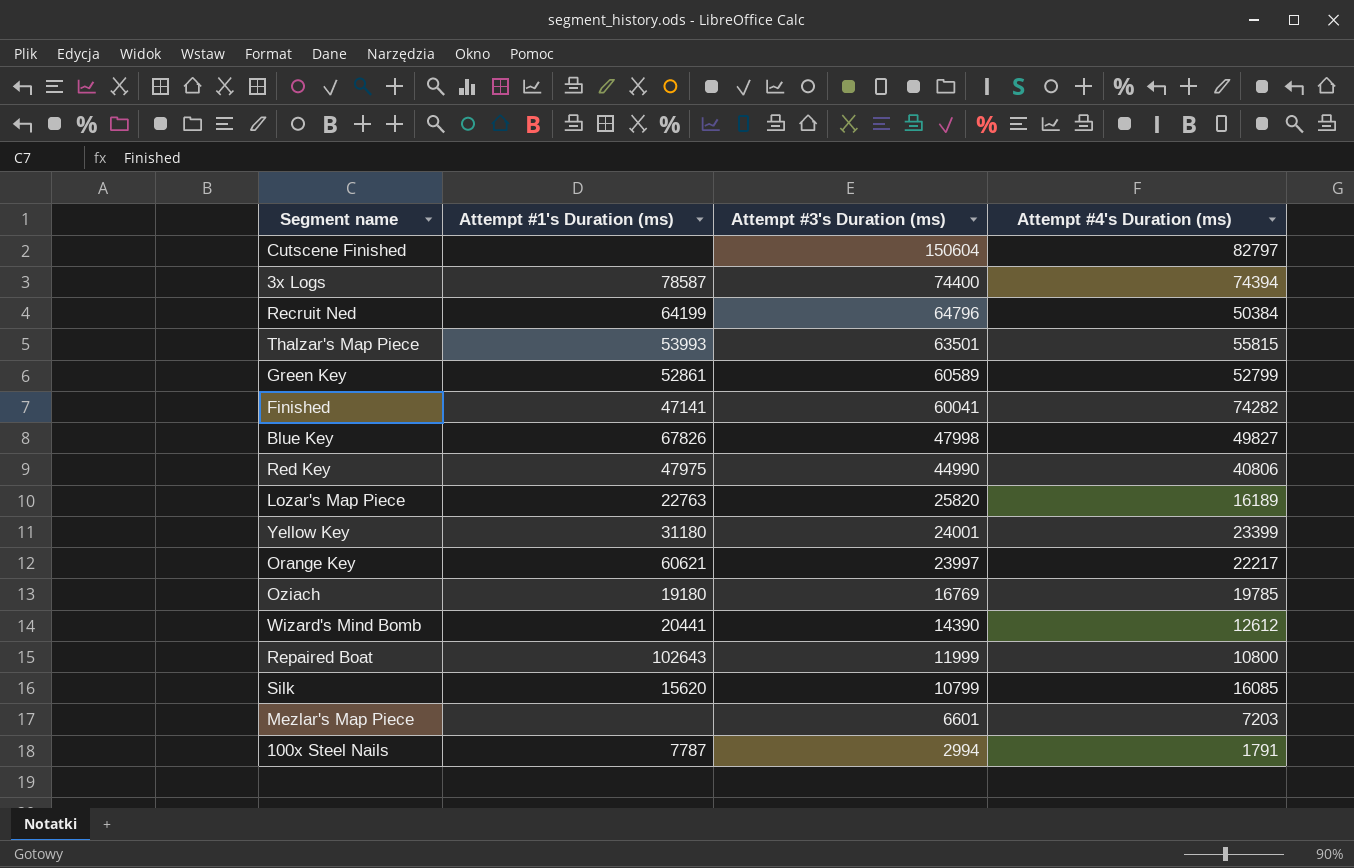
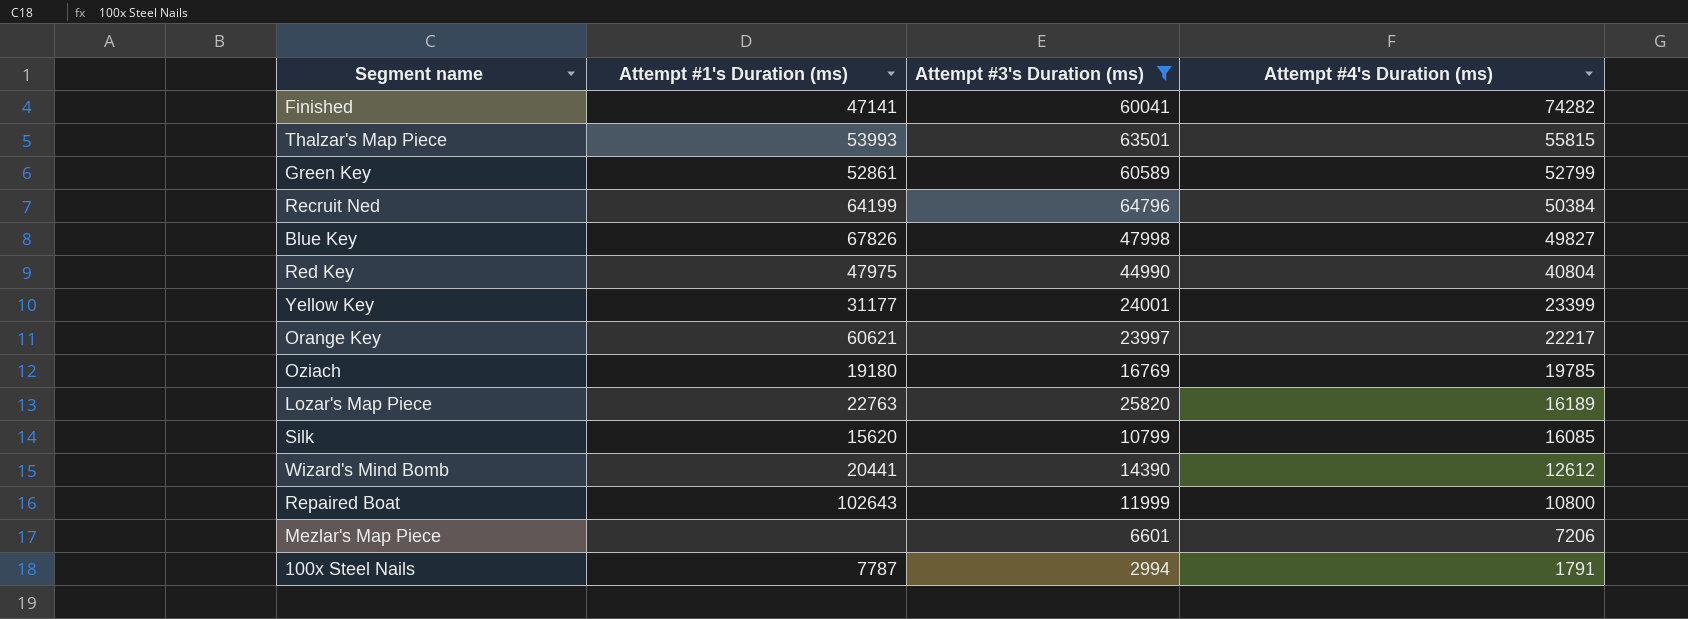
filter: none -> Attempt #3's Duration (ms) <= 64796
row order: Attempt #3's Duration (ms) descending -> Attempt #4's Duration (ms) descending
Red Key | Attempt #4's Duration (ms): 40806 -> 40804
Yellow Key | Attempt #1's Duration (ms): 31180 -> 31177
Mezlar's Map Piece | Attempt #4's Duration (ms): 7203 -> 7206

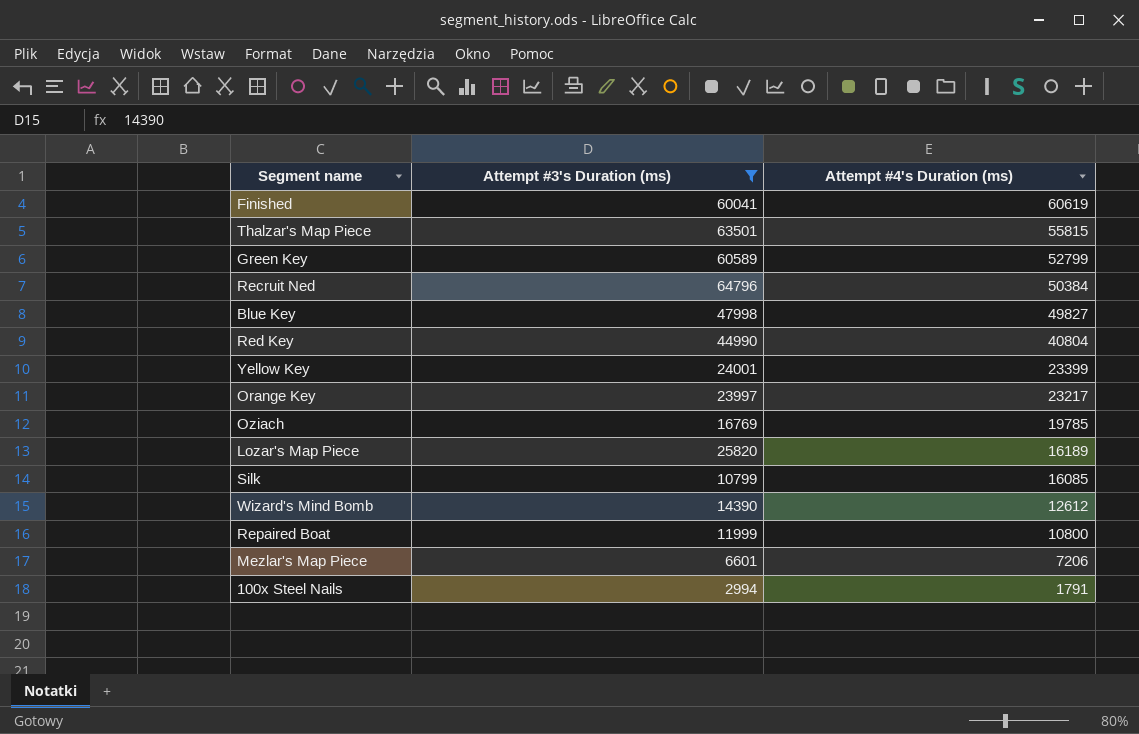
column Attempt #1's Duration (ms) | position: 2 -> none
Finished | Attempt #4's Duration (ms): 74282 -> 60619
Orange Key | Attempt #4's Duration (ms): 22217 -> 23217

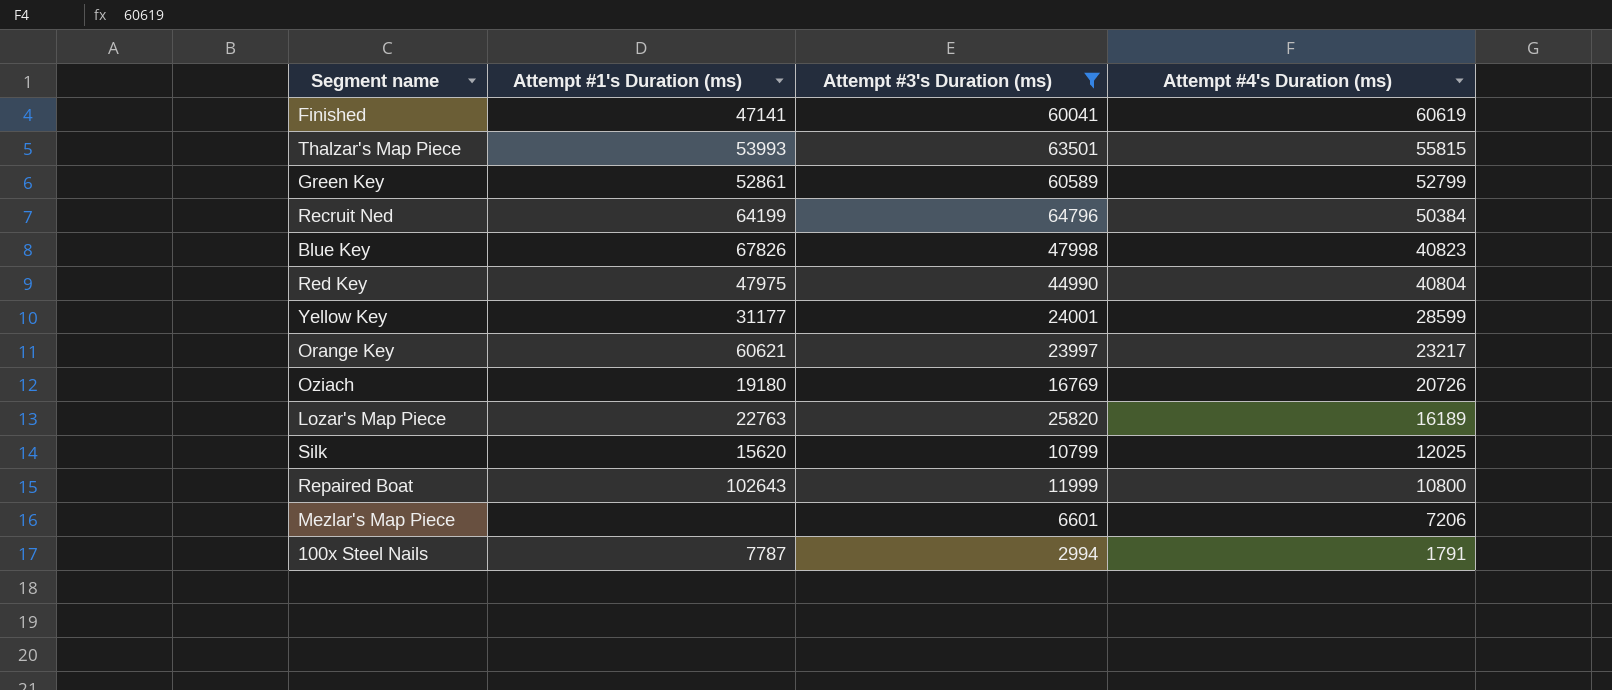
column Attempt #1's Duration (ms) | position: none -> 2
row Wizard's Mind Bomb: 14390 | 12612 -> none
Blue Key | Attempt #4's Duration (ms): 49827 -> 40823
Yellow Key | Attempt #4's Duration (ms): 23399 -> 28599
Oziach | Attempt #4's Duration (ms): 19785 -> 20726
Silk | Attempt #4's Duration (ms): 16085 -> 12025

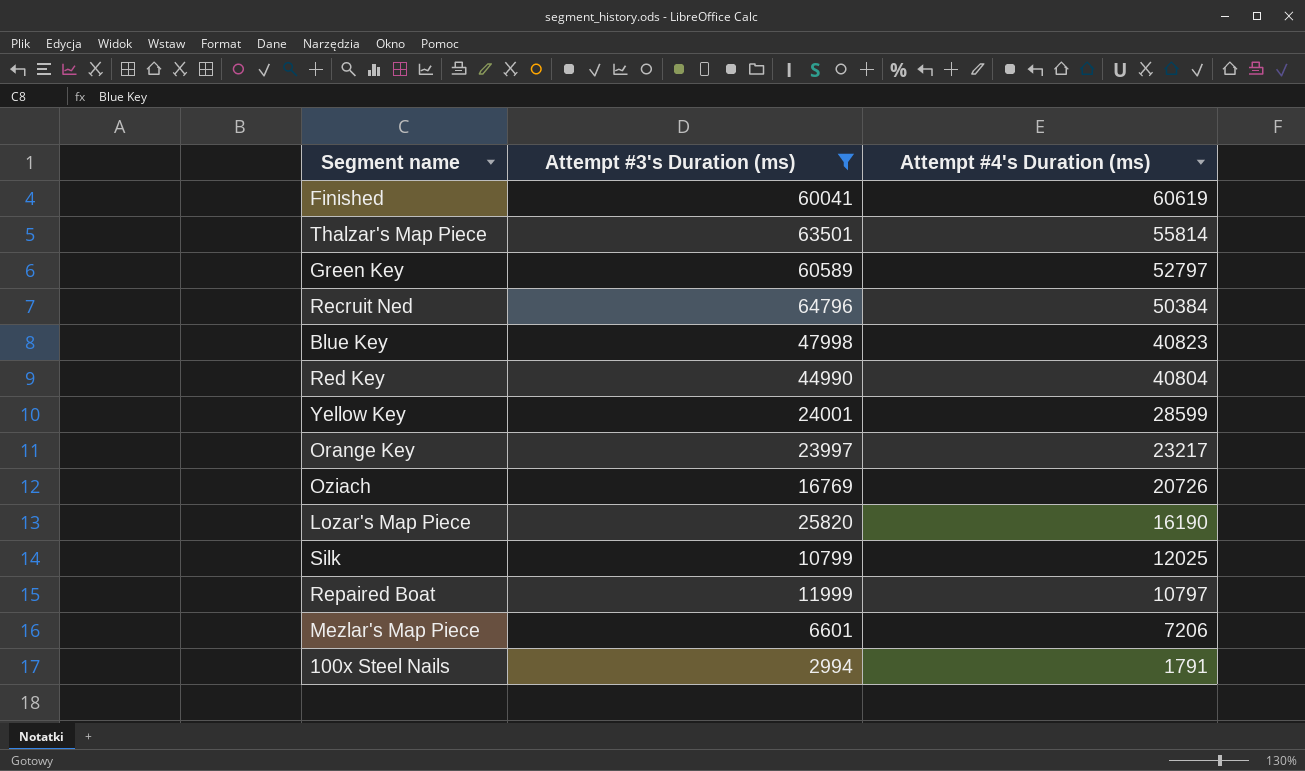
column Attempt #1's Duration (ms) | position: 2 -> none
Thalzar's Map Piece | Attempt #4's Duration (ms): 55815 -> 55814
Green Key | Attempt #4's Duration (ms): 52799 -> 52797
Lozar's Map Piece | Attempt #4's Duration (ms): 16189 -> 16190
Repaired Boat | Attempt #4's Duration (ms): 10800 -> 10797

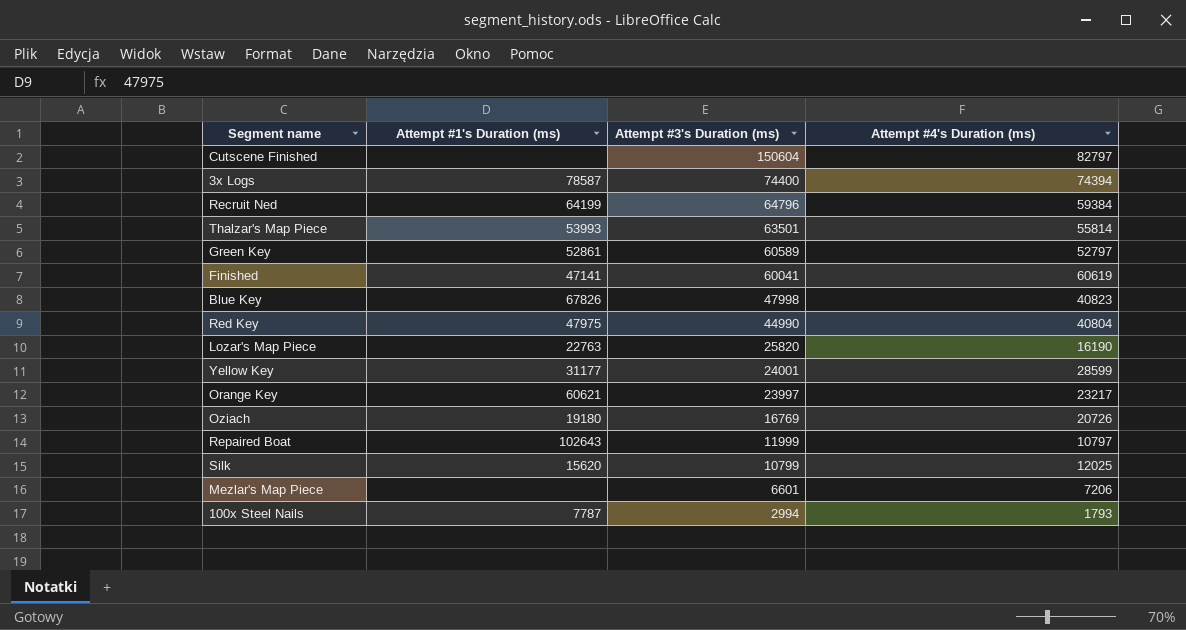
filter: Attempt #3's Duration (ms) <= 64796 -> none
row order: Attempt #4's Duration (ms) descending -> Attempt #3's Duration (ms) descending
column Attempt #1's Duration (ms) | position: none -> 2
Recruit Ned | Attempt #4's Duration (ms): 50384 -> 59384
100x Steel Nails | Attempt #4's Duration (ms): 1791 -> 1793

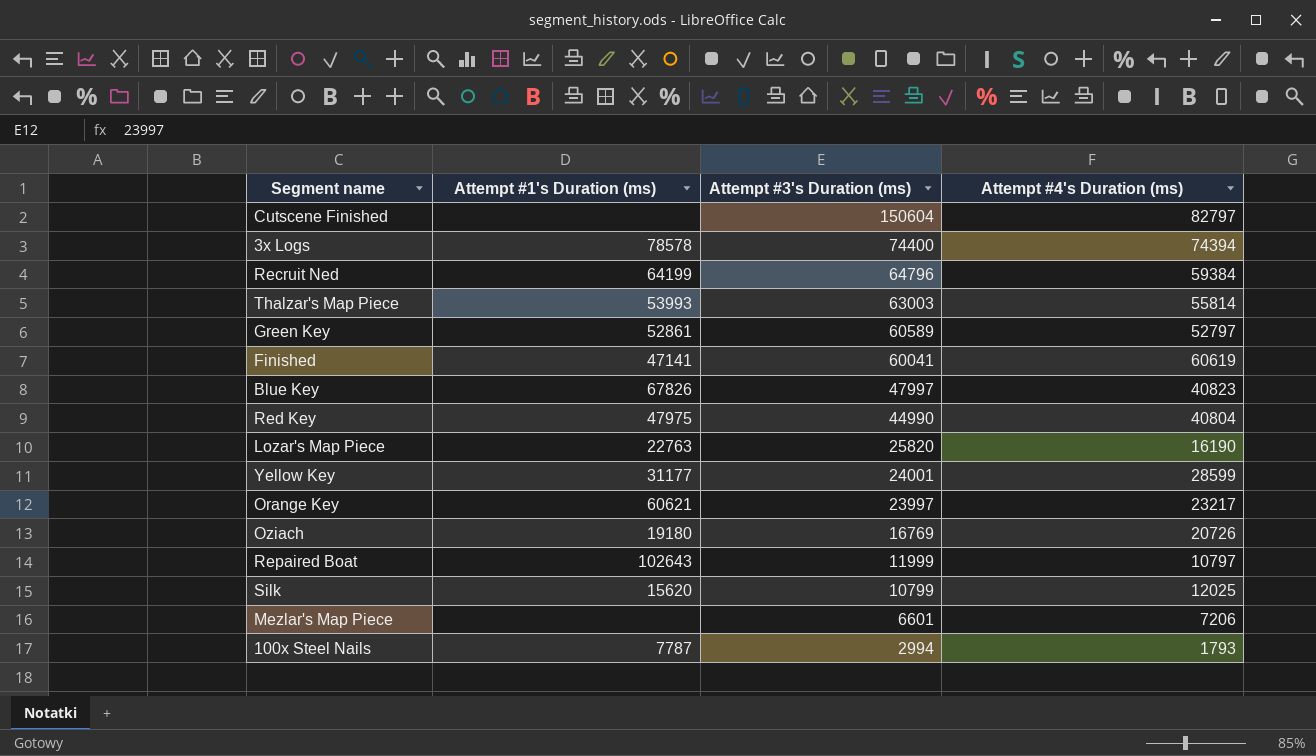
3x Logs | Attempt #1's Duration (ms): 78587 -> 78578
Thalzar's Map Piece | Attempt #3's Duration (ms): 63501 -> 63003
Blue Key | Attempt #3's Duration (ms): 47998 -> 47997

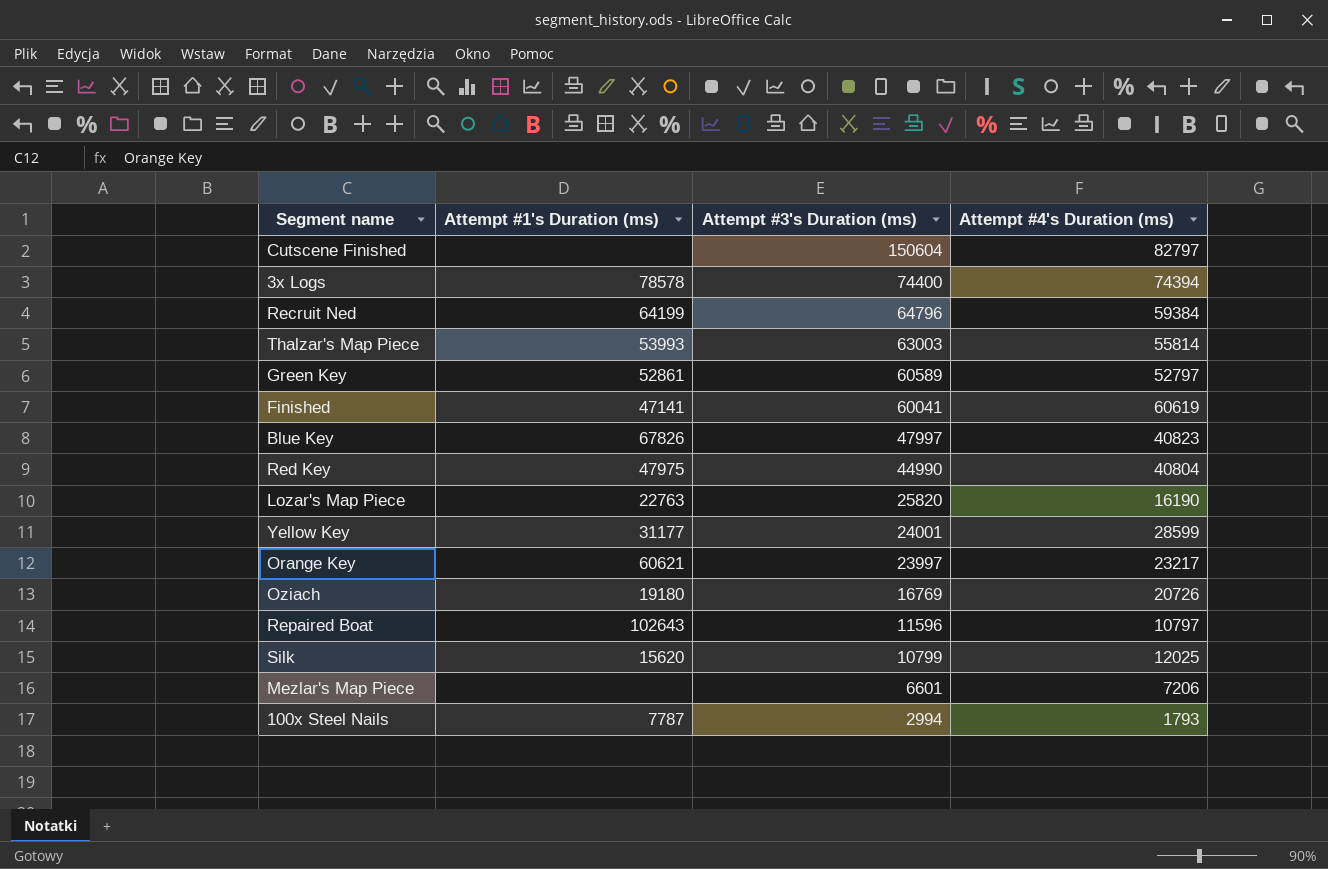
Repaired Boat | Attempt #3's Duration (ms): 11999 -> 11596

